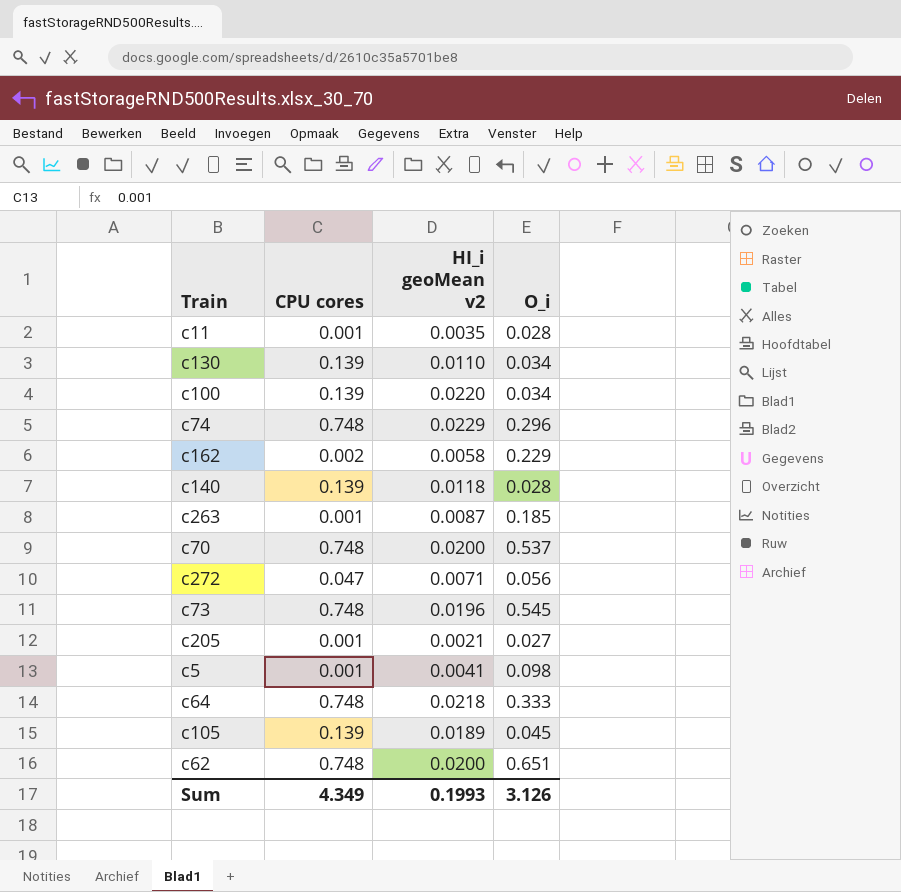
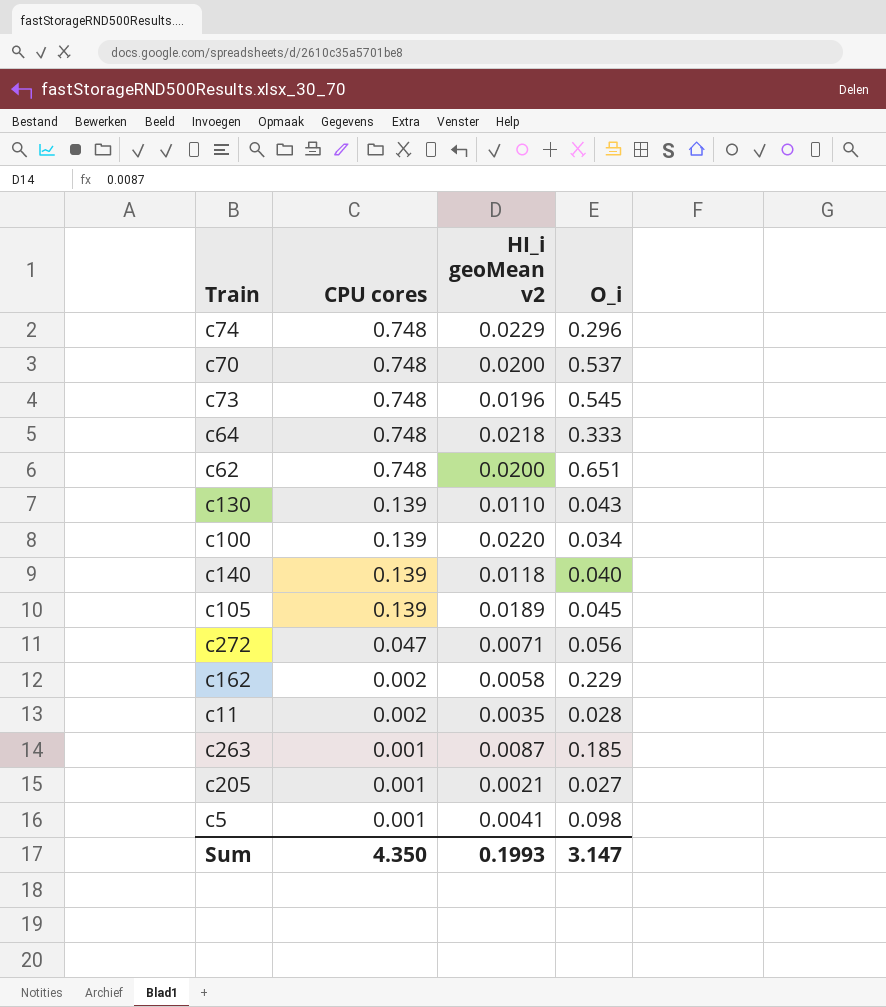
row order: none -> CPU cores descending
c130 | O_i: 0.034 -> 0.043
c140 | O_i: 0.028 -> 0.040
c11 | CPU cores: 0.001 -> 0.002
Sum | CPU cores: 4.349 -> 4.350
Sum | O_i: 3.126 -> 3.147

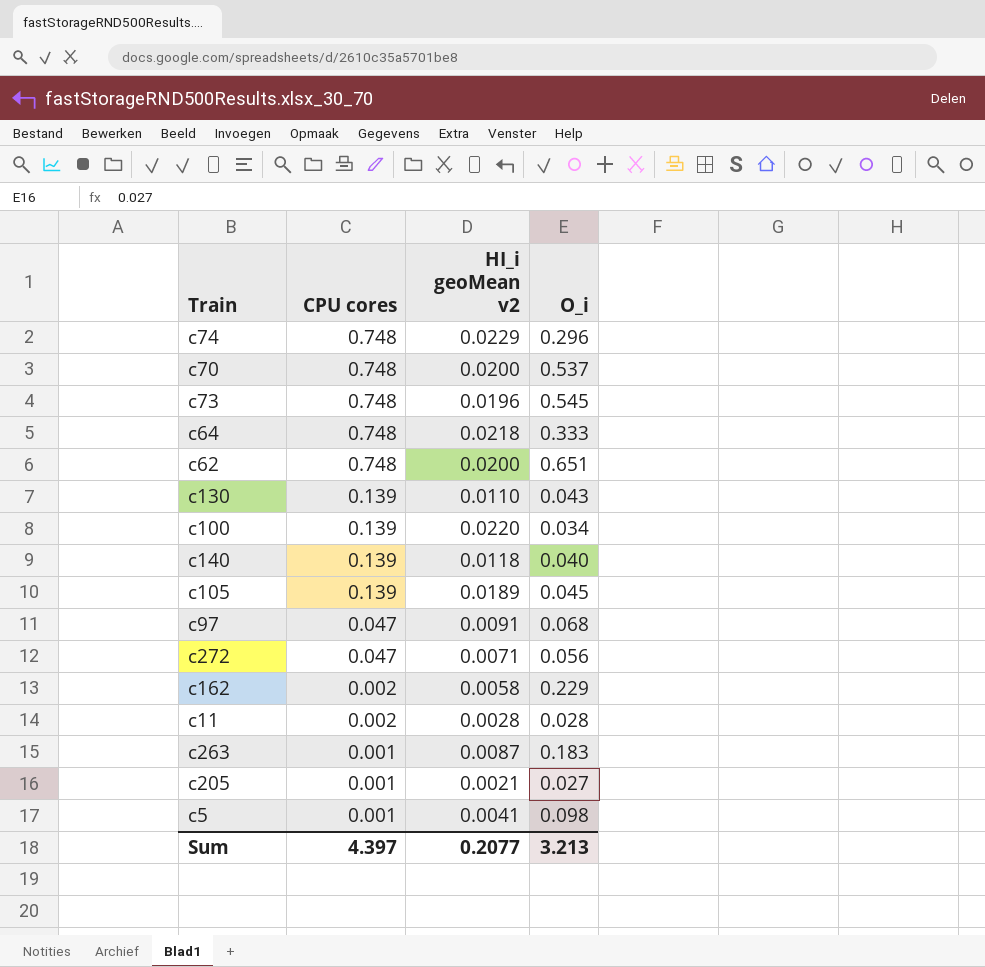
row c97: none -> 0.047 | 0.0091 | 0.068
c11 | HI_i geoMean v2: 0.0035 -> 0.0028
c263 | O_i: 0.185 -> 0.183
Sum | CPU cores: 4.350 -> 4.397
Sum | HI_i geoMean v2: 0.1993 -> 0.2077
Sum | O_i: 3.147 -> 3.213

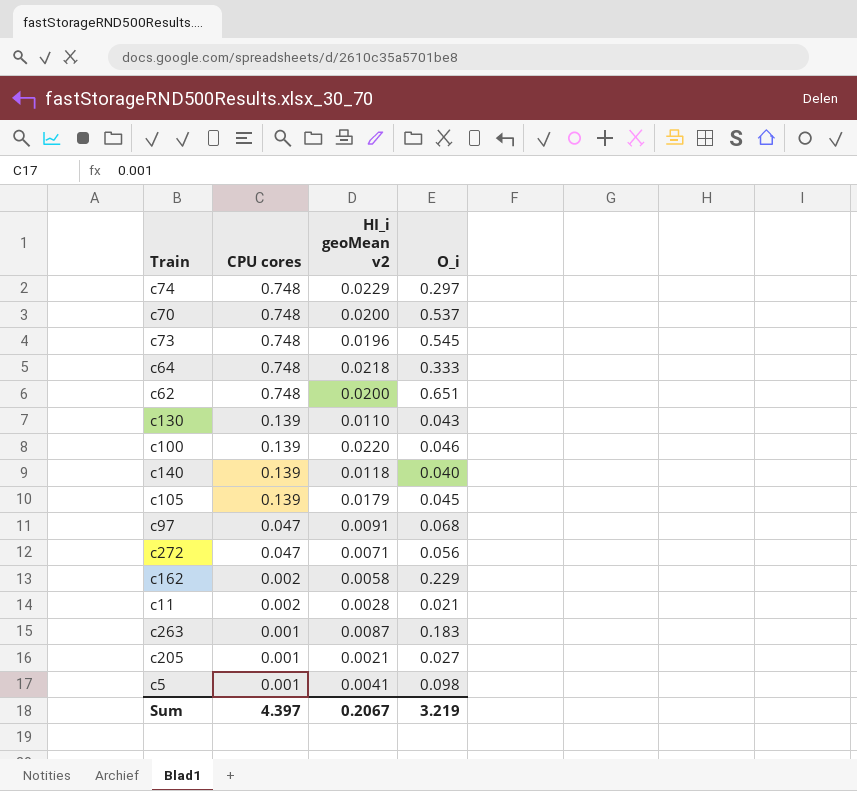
c74 | O_i: 0.296 -> 0.297
c100 | O_i: 0.034 -> 0.046
c105 | HI_i geoMean v2: 0.0189 -> 0.0179
c11 | O_i: 0.028 -> 0.021
Sum | HI_i geoMean v2: 0.2077 -> 0.2067
Sum | O_i: 3.213 -> 3.219

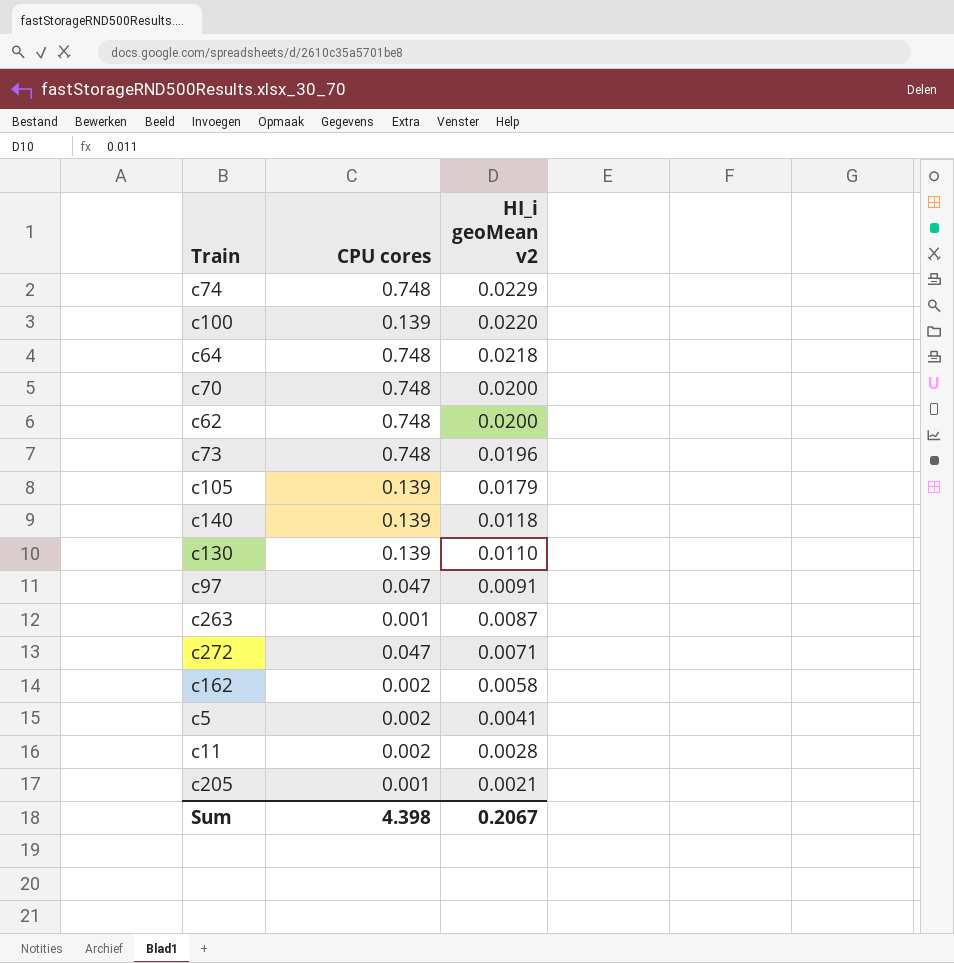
row order: CPU cores descending -> HI_i geoMean v2 descending
column O_i | position: 4 -> none
c5 | CPU cores: 0.001 -> 0.002
Sum | CPU cores: 4.397 -> 4.398

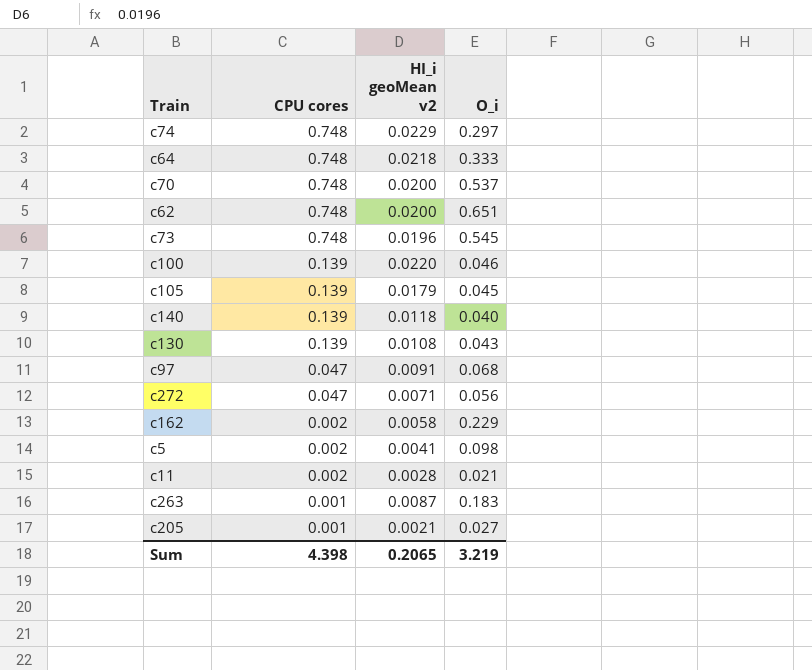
row order: HI_i geoMean v2 descending -> CPU cores descending
column O_i | position: none -> 4
c130 | HI_i geoMean v2: 0.0110 -> 0.0108
Sum | HI_i geoMean v2: 0.2067 -> 0.2065

